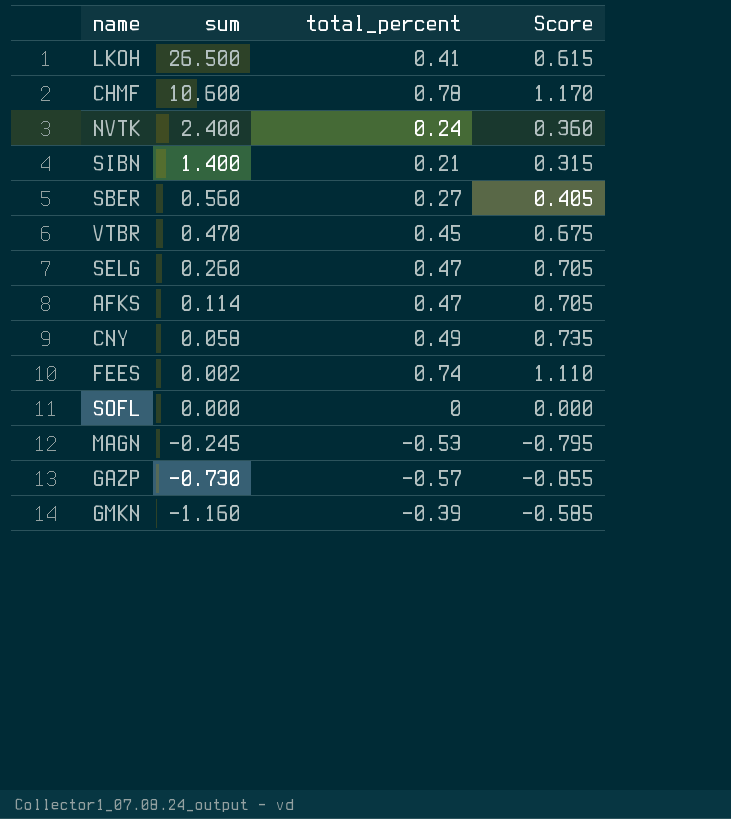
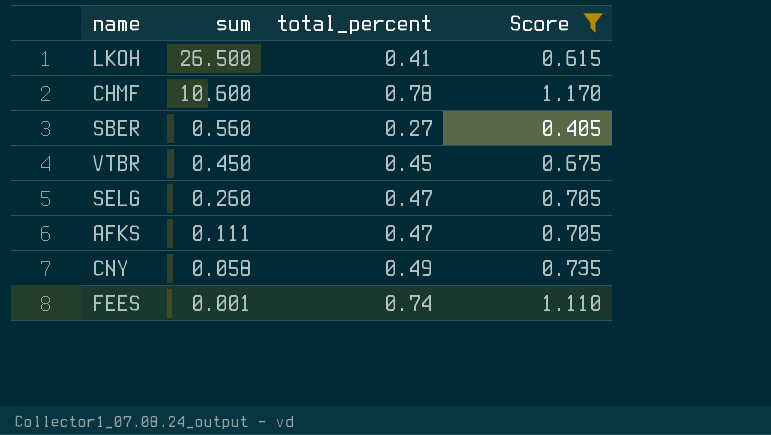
filter: none -> Score >= 0.405
VTBR | sum: 0.470 -> 0.450
AFKS | sum: 0.114 -> 0.111
FEES | sum: 0.002 -> 0.001

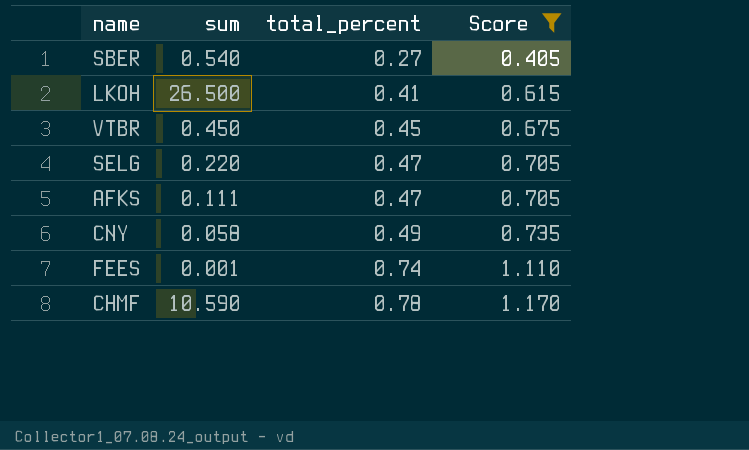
row order: sum descending -> total_percent ascending
SBER | sum: 0.560 -> 0.540
SELG | sum: 0.260 -> 0.220
CHMF | sum: 10.600 -> 10.590

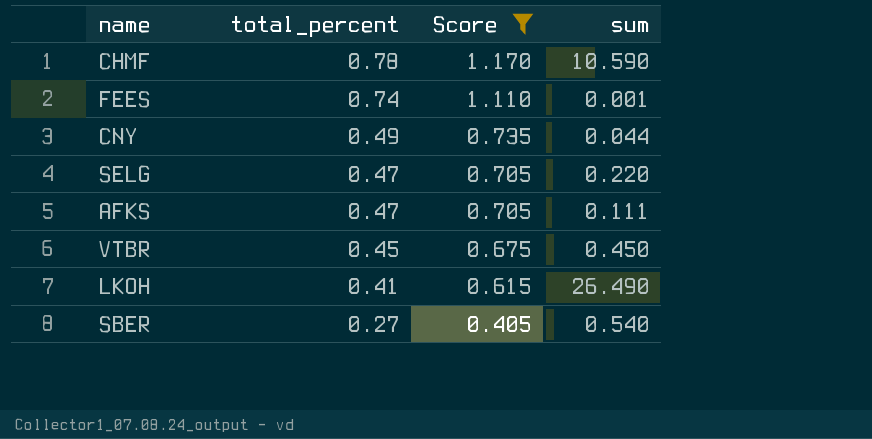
row order: total_percent ascending -> total_percent descending
column sum | position: 2 -> 4
CNY | sum: 0.058 -> 0.044
LKOH | sum: 26.500 -> 26.490

